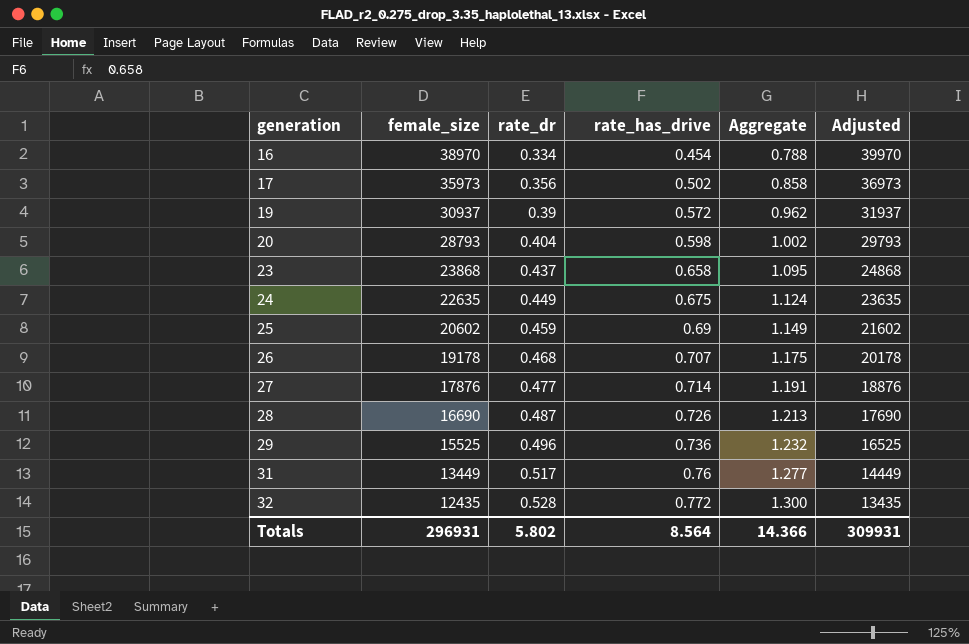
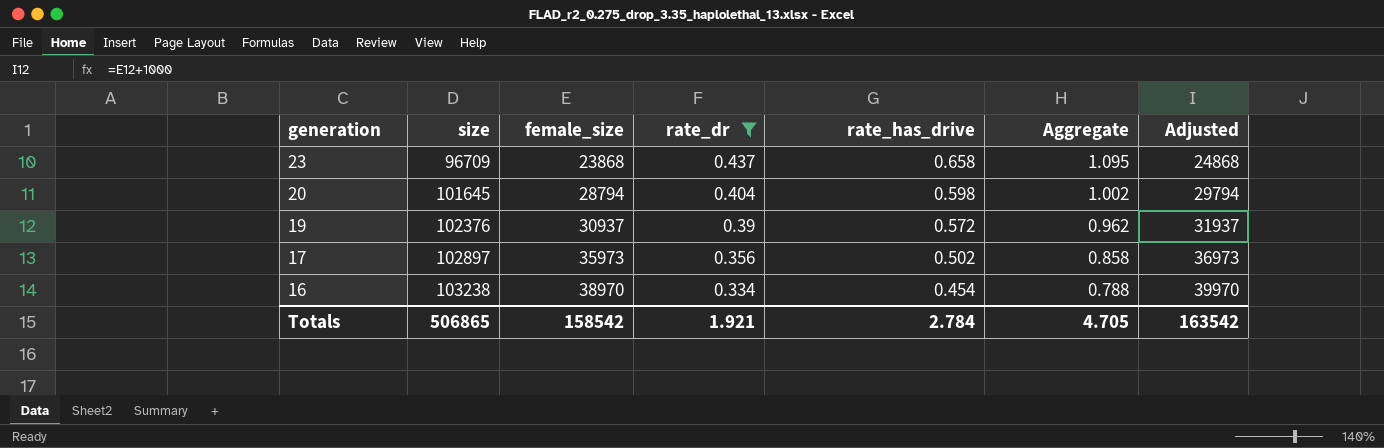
filter: none -> rate_dr <= 0.437
row order: generation ascending -> generation descending
column size | position: none -> 2
20 | female_size: 28793 -> 28794
20 | Adjusted: 29793 -> 29794
Totals | female_size: 296931 -> 158542
Totals | rate_dr: 5.802 -> 1.921
Totals | rate_has_drive: 8.564 -> 2.784
Totals | Aggregate: 14.366 -> 4.705
Totals | Adjusted: 309931 -> 163542

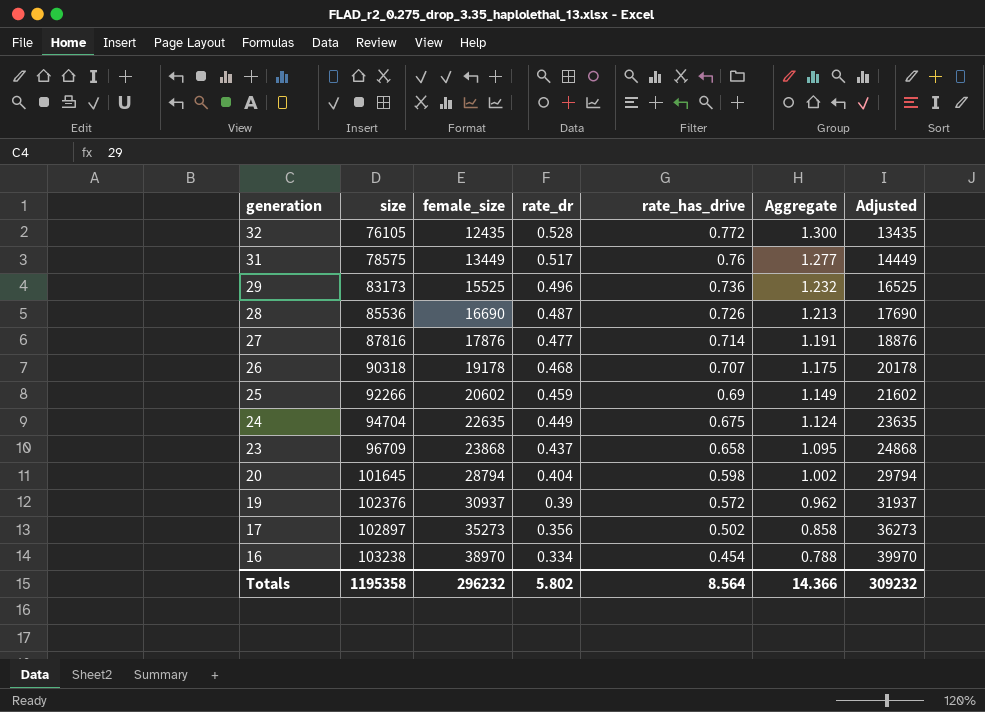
filter: rate_dr <= 0.437 -> none
17 | female_size: 35973 -> 35273
17 | Adjusted: 36973 -> 36273
Totals | size: 506865 -> 1195358
Totals | female_size: 158542 -> 296232
Totals | rate_dr: 1.921 -> 5.802
Totals | rate_has_drive: 2.784 -> 8.564
Totals | Aggregate: 4.705 -> 14.366
Totals | Adjusted: 163542 -> 309232

